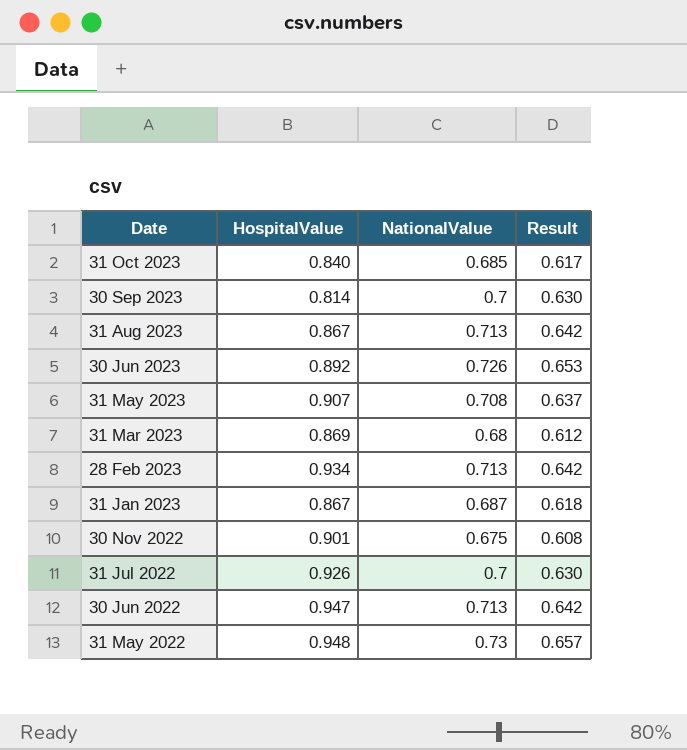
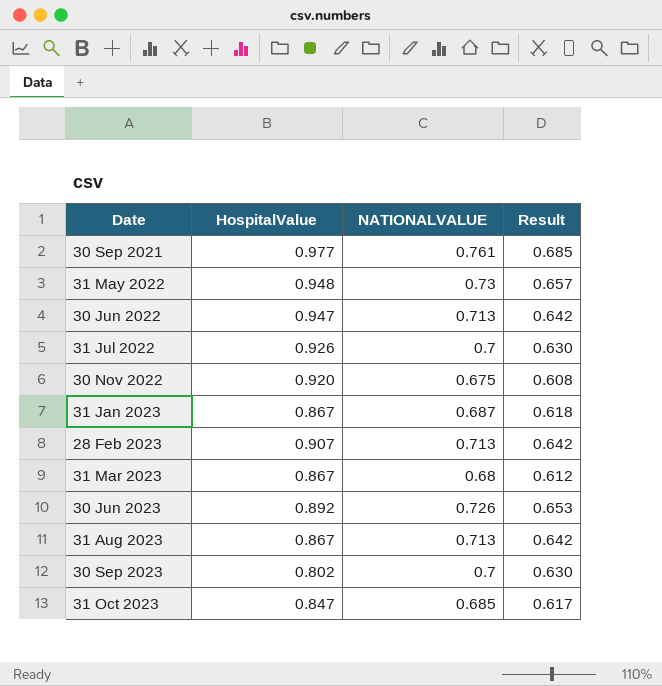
row order: Date descending -> Date ascending
column name: NationalValue -> NATIONALVALUE
row 31 May 2023: 0.907 | 0.708 | 0.637 -> none
row 30 Sep 2021: none -> 0.977 | 0.761 | 0.685
30 Nov 2022 | HospitalValue: 0.901 -> 0.920
28 Feb 2023 | HospitalValue: 0.934 -> 0.907
31 Mar 2023 | HospitalValue: 0.869 -> 0.867
30 Sep 2023 | HospitalValue: 0.814 -> 0.802
31 Oct 2023 | HospitalValue: 0.840 -> 0.847

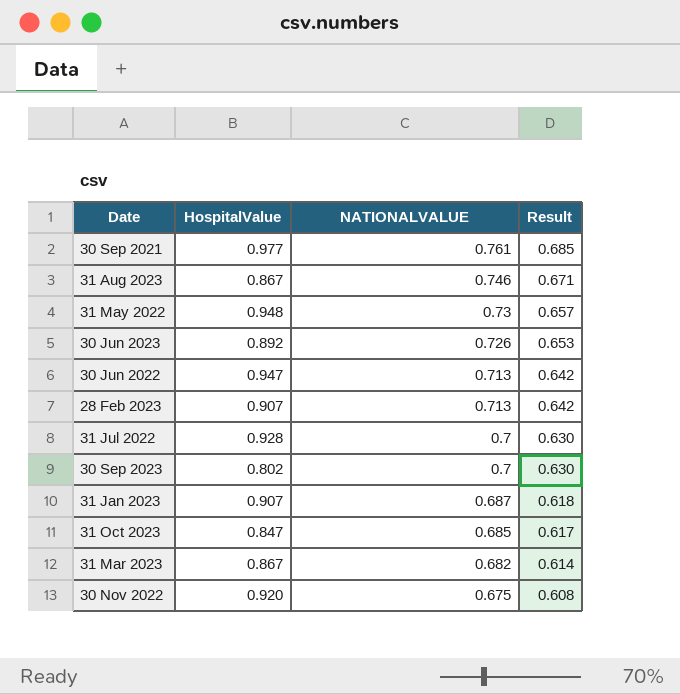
row order: Date ascending -> NATIONALVALUE descending
31 Aug 2023 | NATIONALVALUE: 0.713 -> 0.746
31 Aug 2023 | Result: 0.642 -> 0.671
31 Jul 2022 | HospitalValue: 0.926 -> 0.928
31 Jan 2023 | HospitalValue: 0.867 -> 0.907
31 Mar 2023 | NATIONALVALUE: 0.68 -> 0.682
31 Mar 2023 | Result: 0.612 -> 0.614

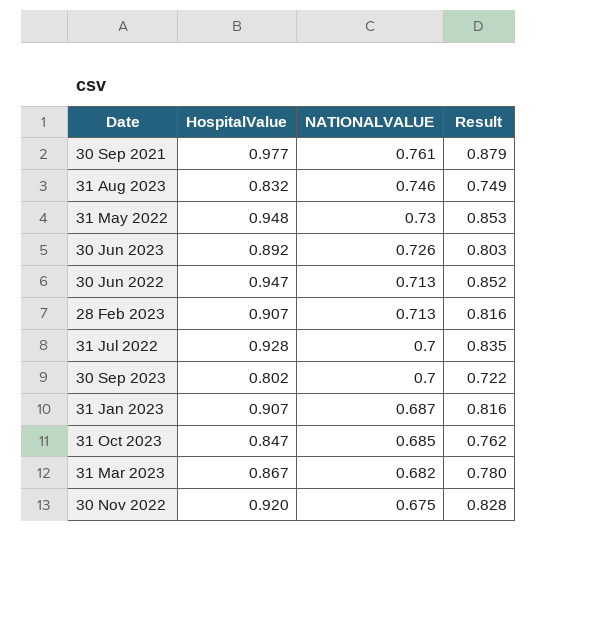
column Result | formula: [NATIONALVALUE] * 0.9 -> [HospitalValue] * 0.9
31 Aug 2023 | HospitalValue: 0.867 -> 0.832

